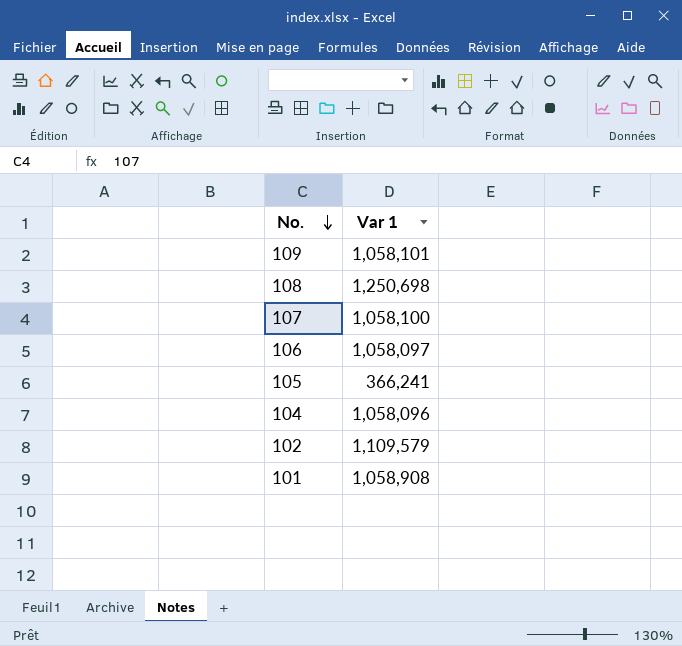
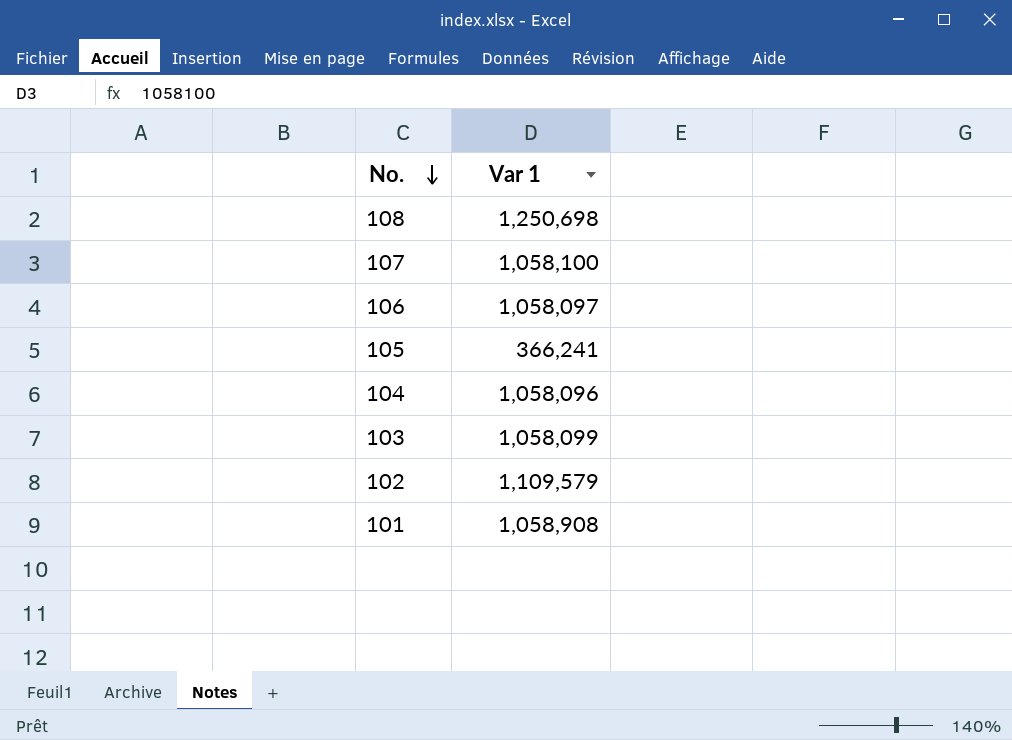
row 109: 1,058,101 -> none
row 103: none -> 1,058,099

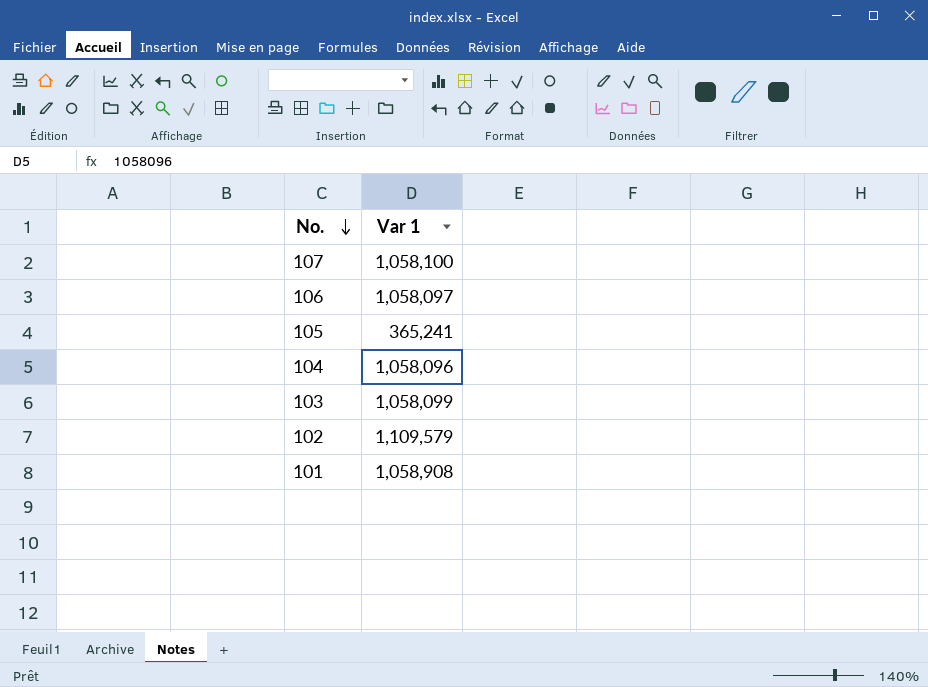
row 108: 1,250,698 -> none
105 | Var 1: 366,241 -> 365,241

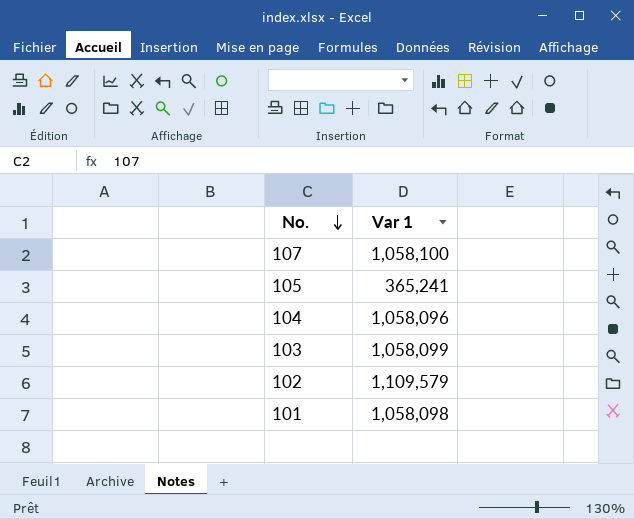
row 106: 1,058,097 -> none
101 | Var 1: 1,058,908 -> 1,058,098

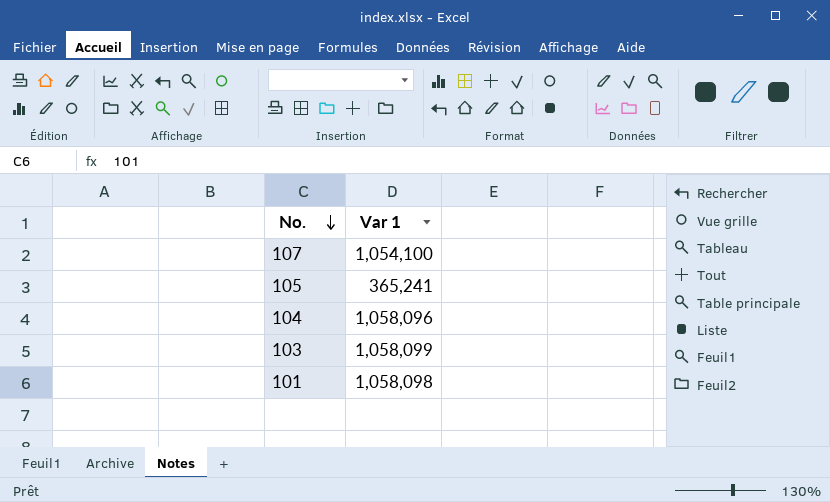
row 102: 1,109,579 -> none
107 | Var 1: 1,058,100 -> 1,054,100

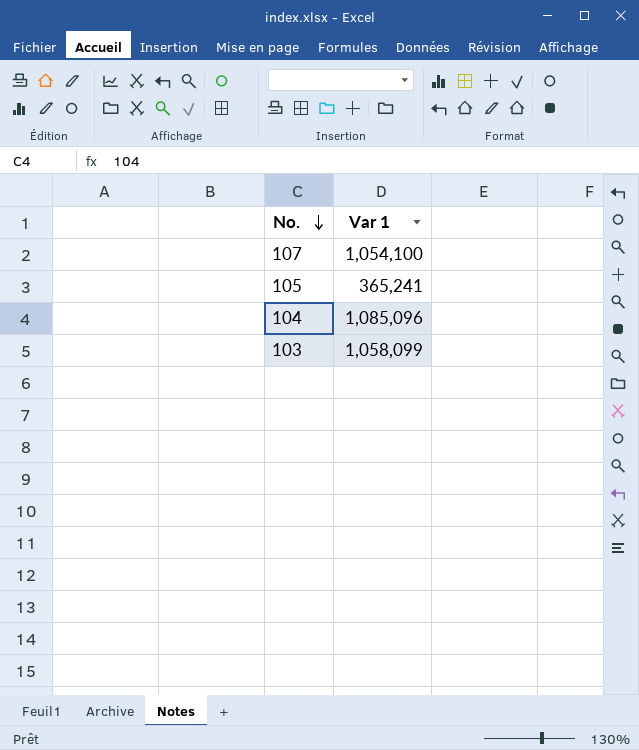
row 101: 1,058,098 -> none
104 | Var 1: 1,058,096 -> 1,085,096

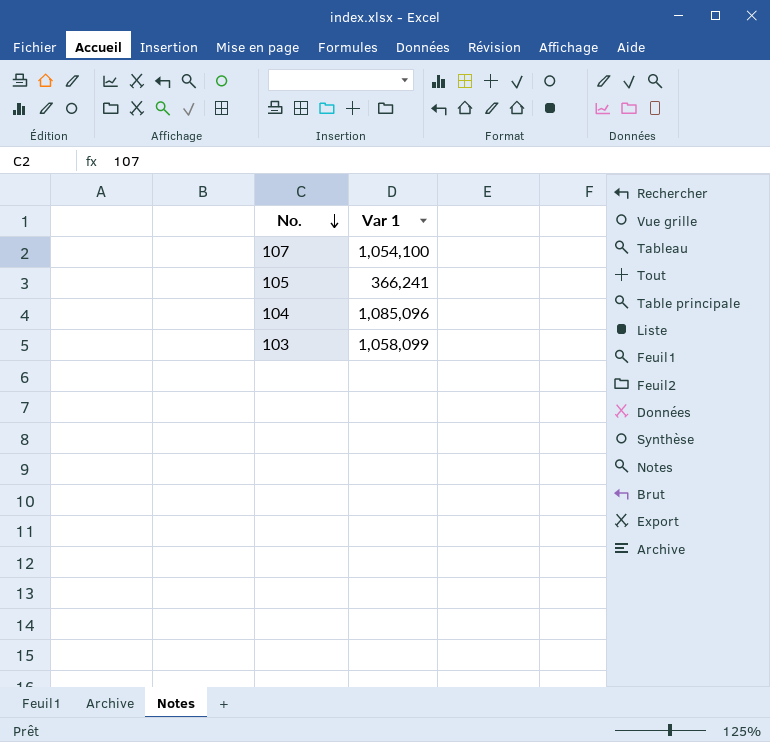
105 | Var 1: 365,241 -> 366,241

